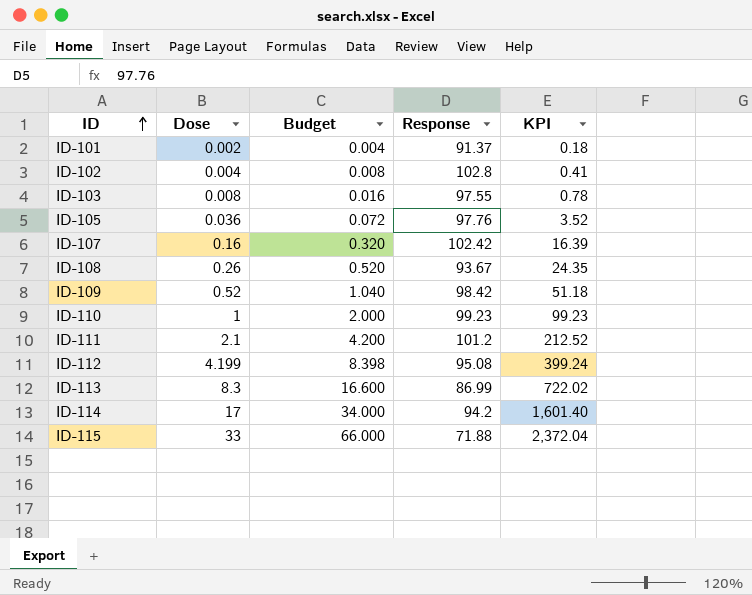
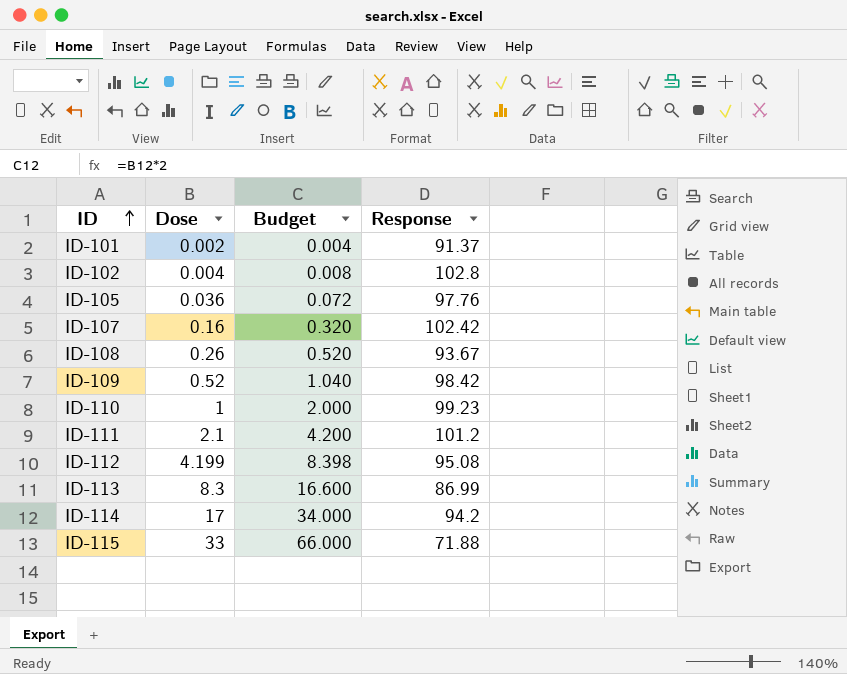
column KPI | formula: [Dose] * [Response] -> none
row ID-103: 0.008 | 0.016 | 97.55 | 0.78 -> none

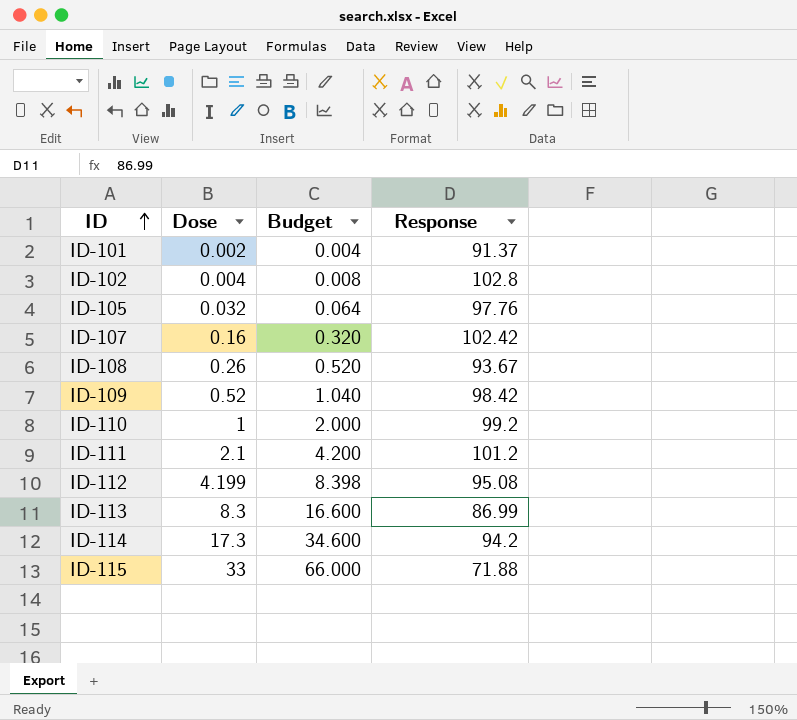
ID-105 | Dose: 0.036 -> 0.032
ID-105 | Budget: 0.072 -> 0.064
ID-110 | Response: 99.23 -> 99.2
ID-114 | Dose: 17 -> 17.3
ID-114 | Budget: 34.000 -> 34.600

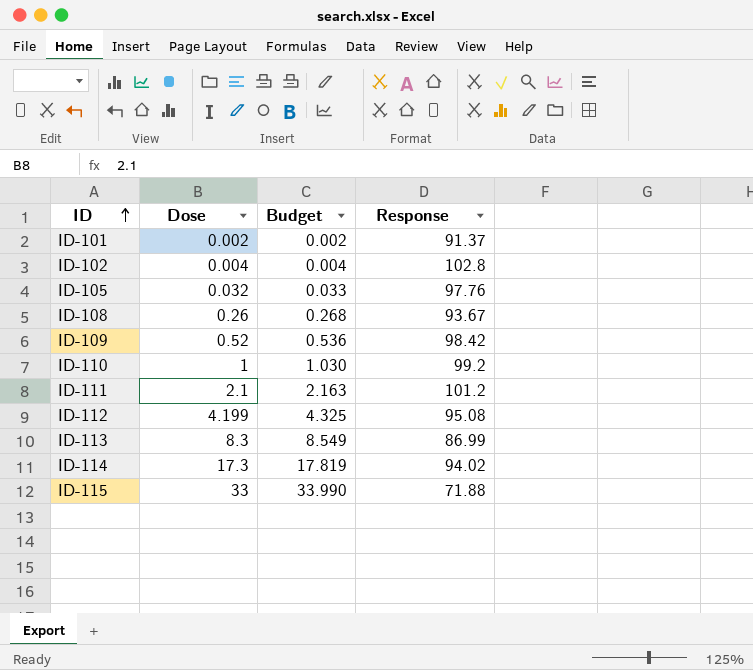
column Budget | formula: [Dose] * 2 -> [Dose] * 1.03
row ID-107: 0.16 | 0.320 | 102.42 -> none
ID-114 | Response: 94.2 -> 94.02

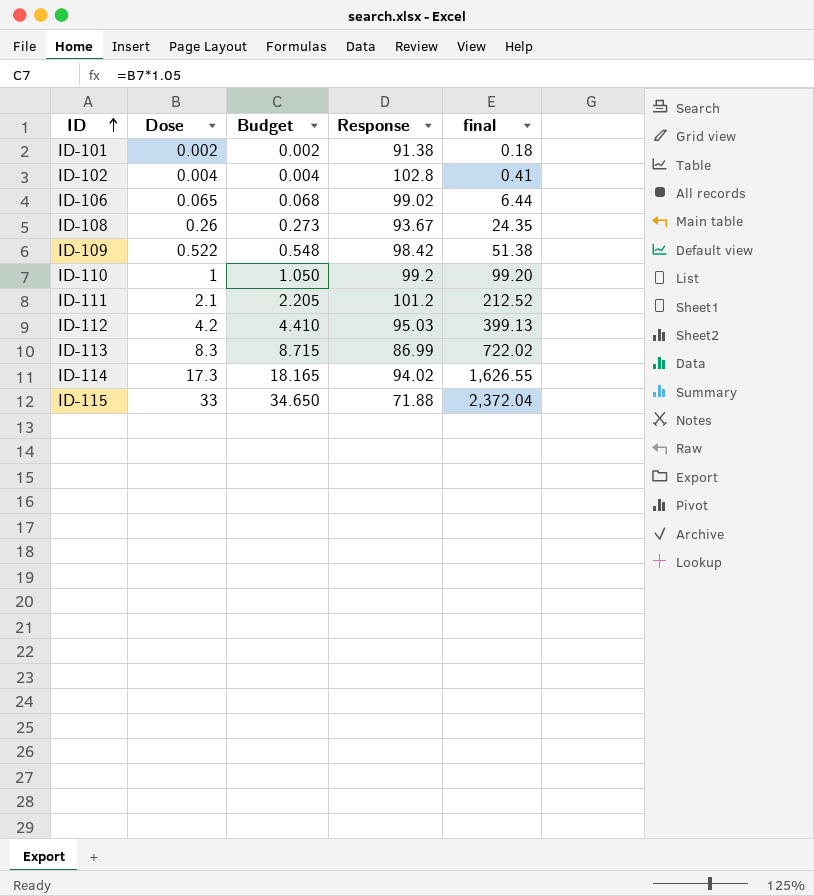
column Budget | formula: [Dose] * 1.03 -> [Dose] * 1.05
column final | formula: none -> [Dose] * [Response]
row ID-105: 0.032 | 0.033 | 97.76 -> none
ID-101 | Response: 91.37 -> 91.38
row ID-106: none -> 0.065 | 0.068 | 99.02 | 6.44
ID-109 | Dose: 0.52 -> 0.522
ID-112 | Dose: 4.199 -> 4.2
ID-112 | Response: 95.08 -> 95.03

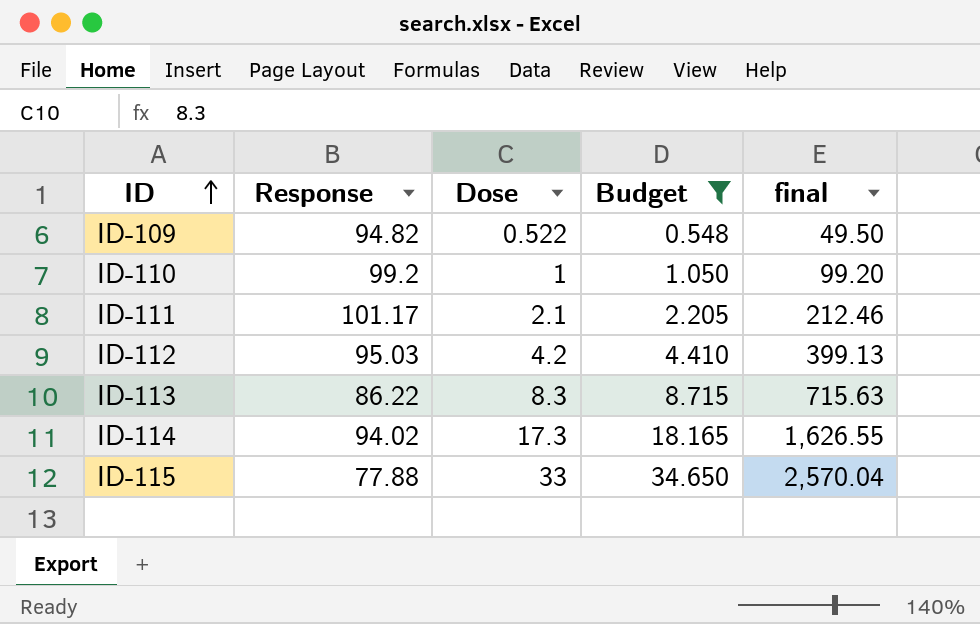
filter: none -> Budget >= 0.548
column Response | position: 4 -> 2
ID-109 | Response: 98.42 -> 94.82
ID-109 | final: 51.38 -> 49.50
ID-111 | Response: 101.2 -> 101.17
ID-111 | final: 212.52 -> 212.46
ID-113 | Response: 86.99 -> 86.22
ID-113 | final: 722.02 -> 715.63
ID-115 | Response: 71.88 -> 77.88
ID-115 | final: 2,372.04 -> 2,570.04

